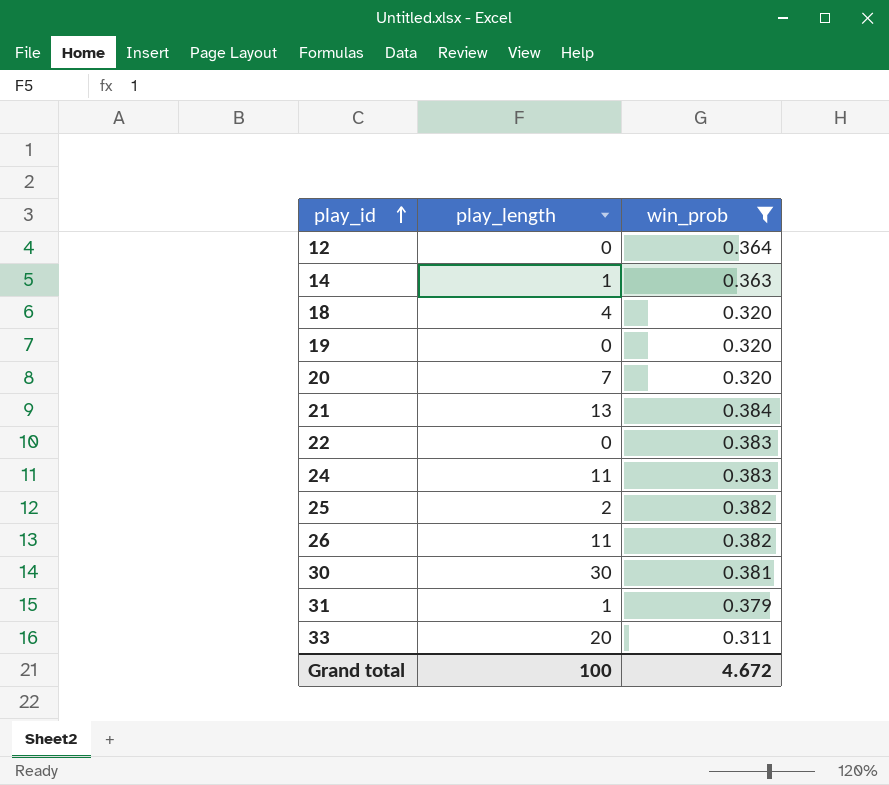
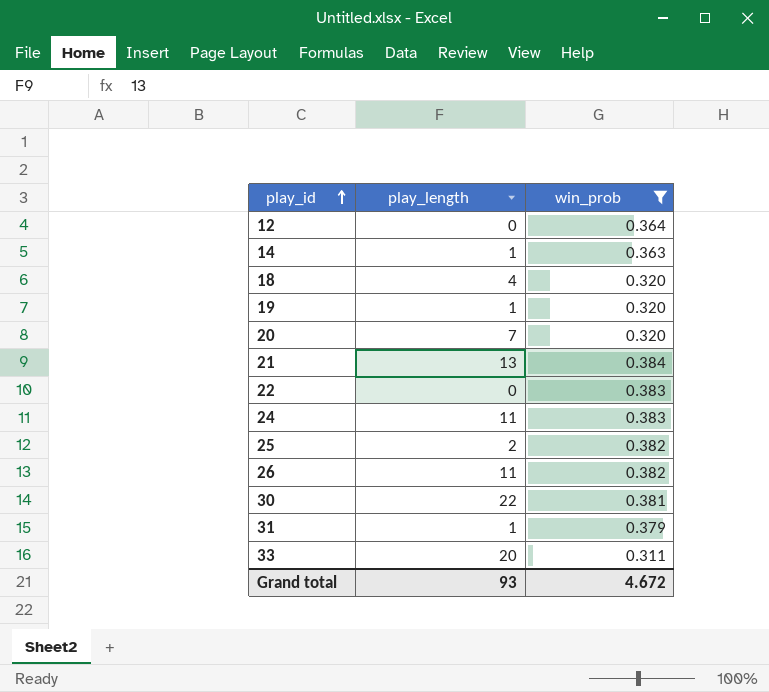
19 | play_length: 0 -> 1
30 | play_length: 30 -> 22
Grand total | play_length: 100 -> 93

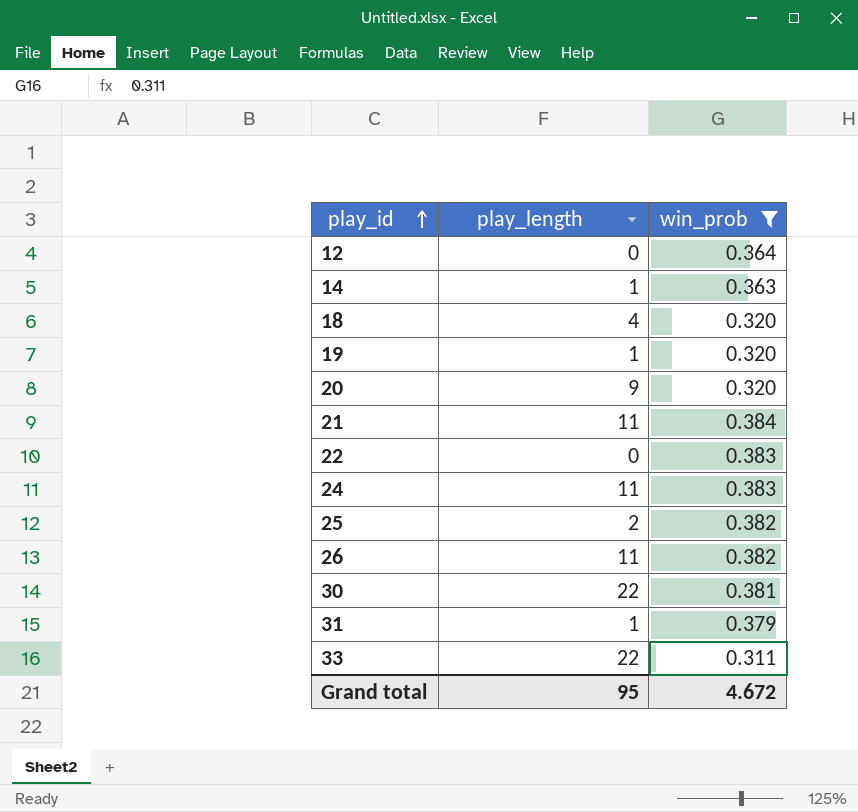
20 | play_length: 7 -> 9
21 | play_length: 13 -> 11
33 | play_length: 20 -> 22
Grand total | play_length: 93 -> 95

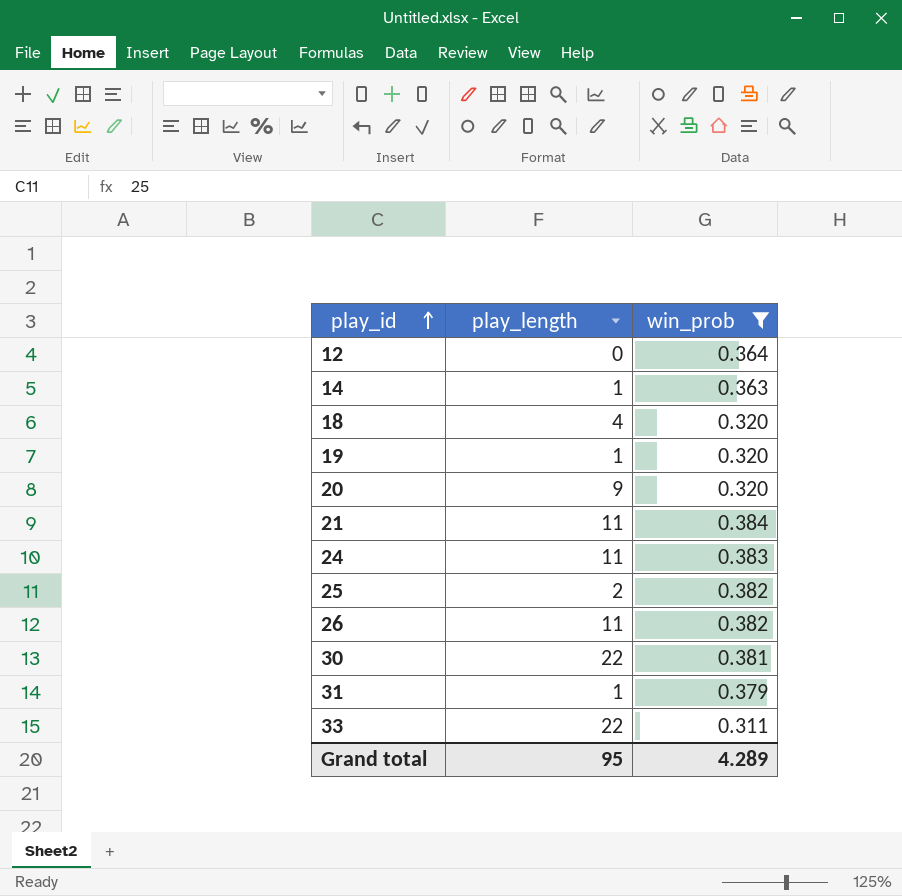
row 22: 0 | 0.383 -> none
Grand total | win_prob: 4.672 -> 4.289

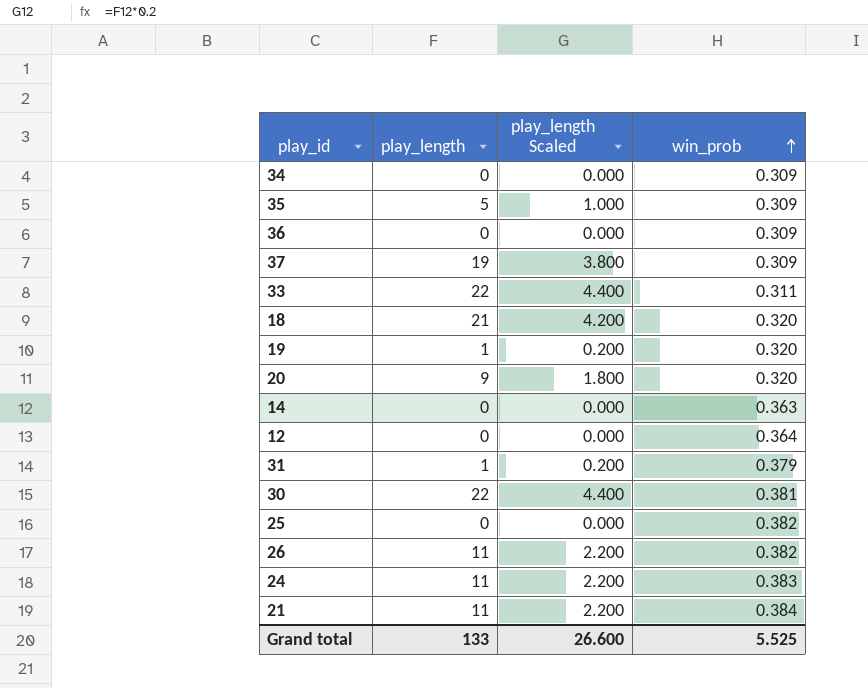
filter: win_prob != 0.309 -> none
row order: play_id ascending -> win_prob ascending
column play_length Scaled | formula: none -> [play_length] * 0.2
18 | play_length: 4 -> 21
14 | play_length: 1 -> 0
25 | play_length: 2 -> 0
Grand total | play_length: 95 -> 133
Grand total | win_prob: 4.289 -> 5.525

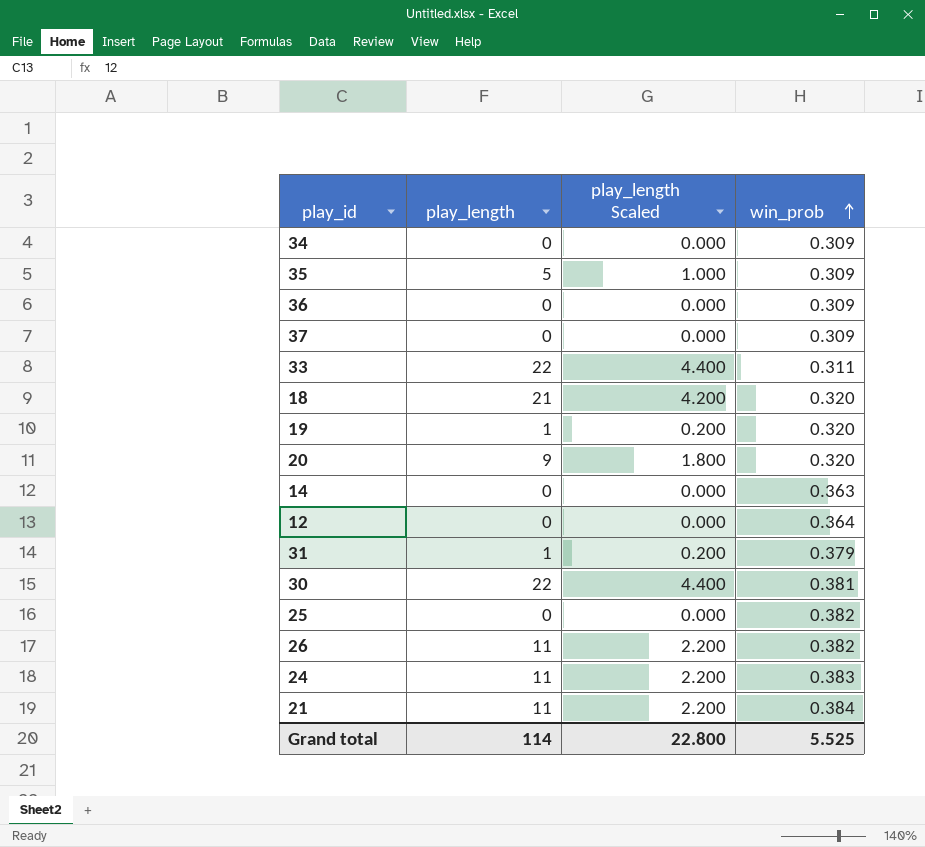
37 | play_length: 19 -> 0
37 | play_length Scaled: 3.800 -> 0.000
Grand total | play_length: 133 -> 114
Grand total | play_length Scaled: 26.600 -> 22.800

